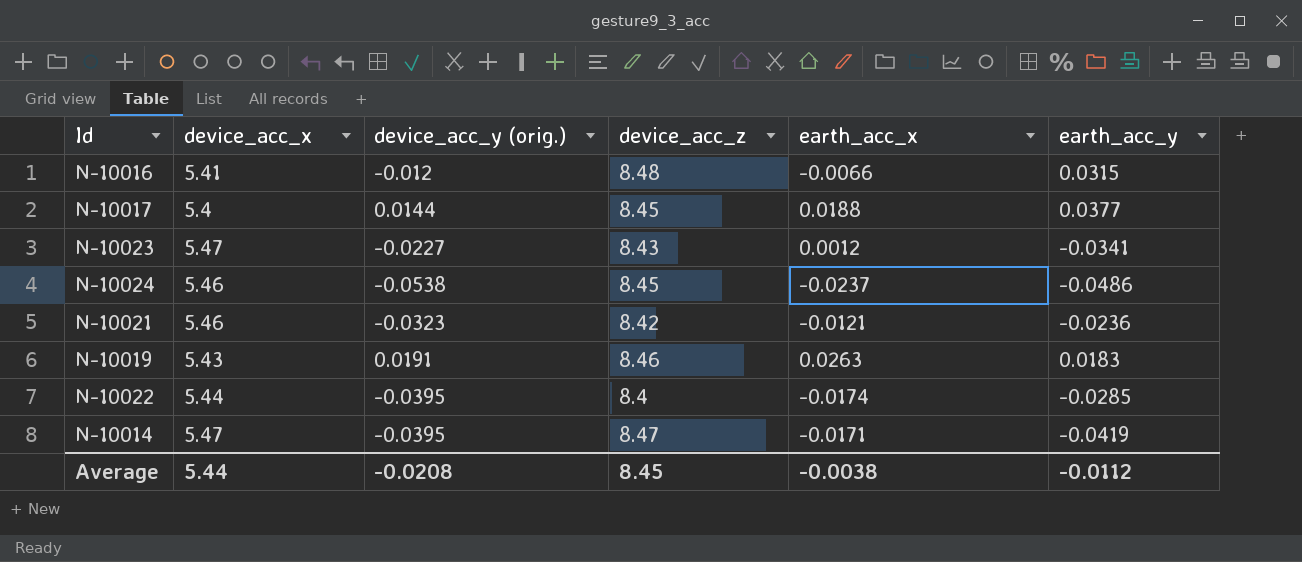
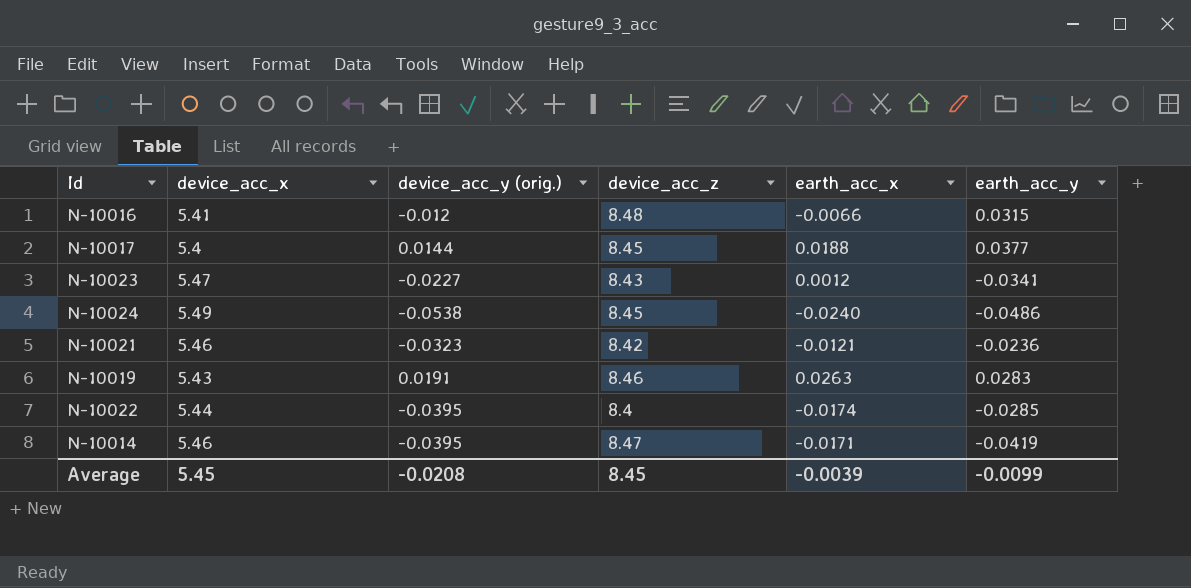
N-10024 | device_acc_x: 5.46 -> 5.49
N-10024 | earth_acc_x: -0.0237 -> -0.0240
N-10019 | earth_acc_y: 0.0183 -> 0.0283
N-10014 | device_acc_x: 5.47 -> 5.46
Average | device_acc_x: 5.44 -> 5.45
Average | earth_acc_x: -0.0038 -> -0.0039
Average | earth_acc_y: -0.0112 -> -0.0099

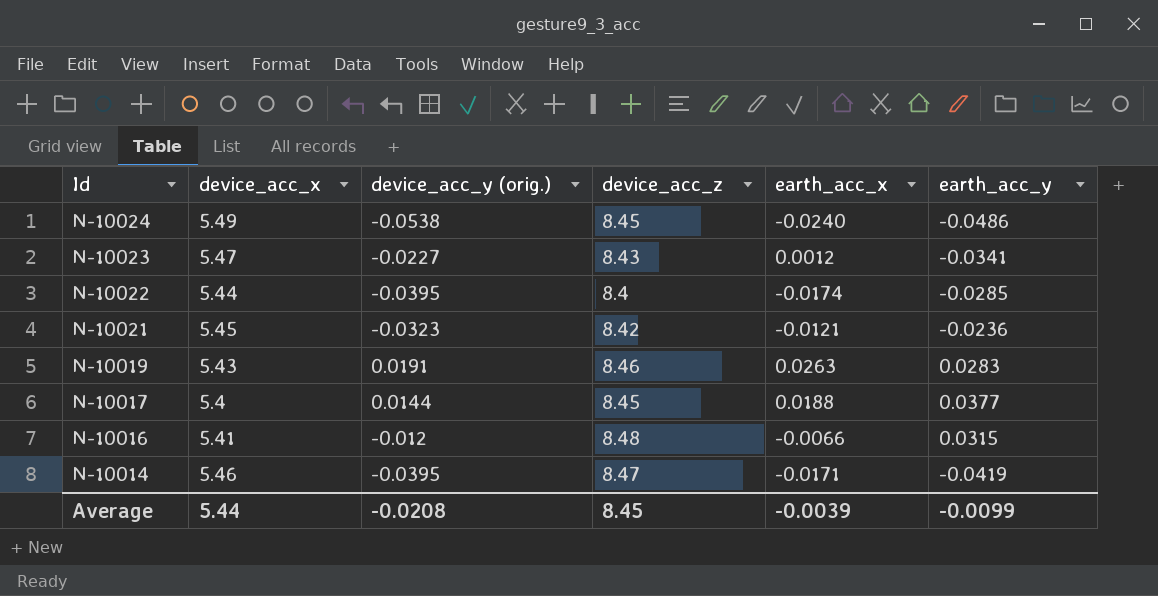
row order: none -> Id descending
N-10021 | device_acc_x: 5.46 -> 5.45
Average | device_acc_x: 5.45 -> 5.44

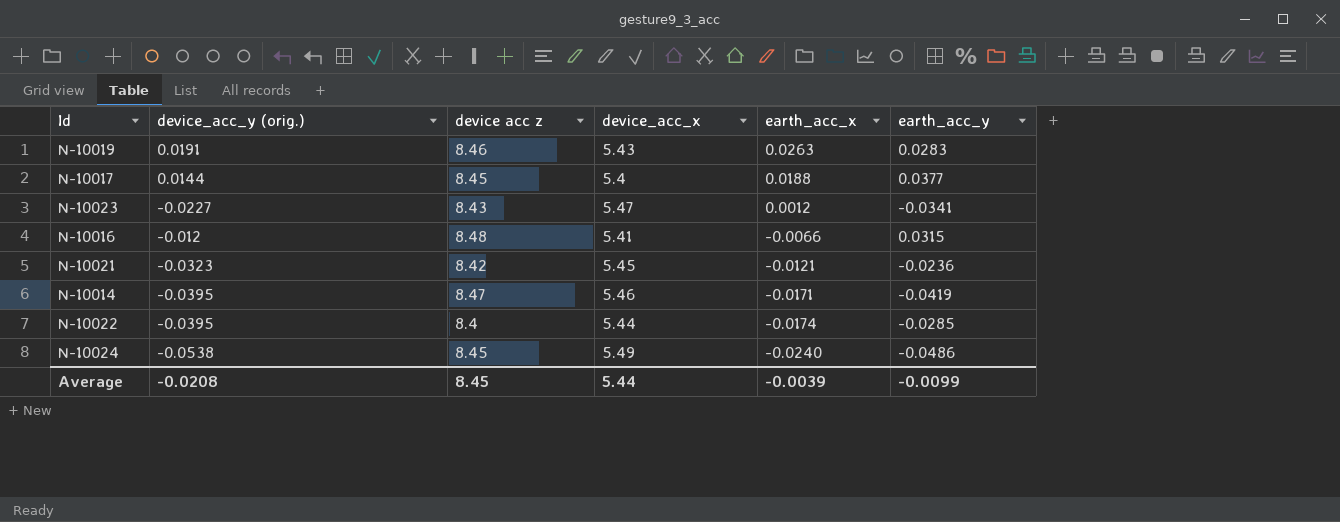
row order: Id descending -> earth_acc_x descending
column name: device_acc_z -> device acc z
column device_acc_x | position: 2 -> 4

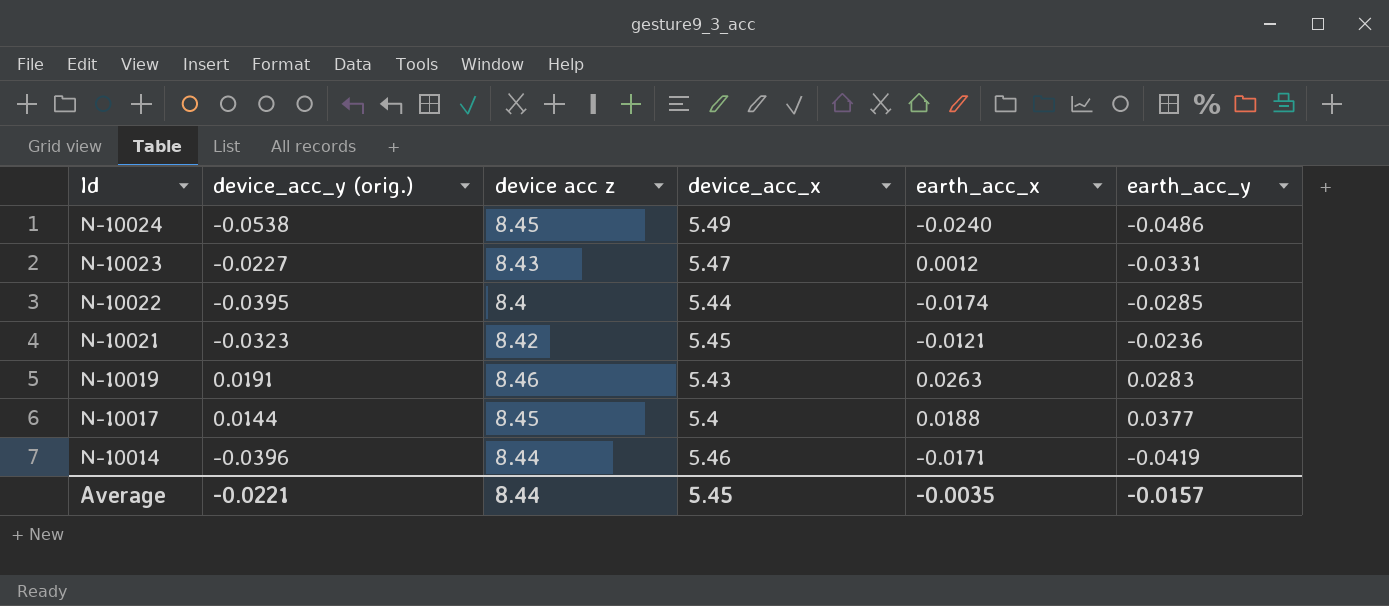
row order: earth_acc_x descending -> Id descending
row N-10016: -0.012 | 8.48 | 5.41 | -0.0066 | 0.0315 -> none
N-10023 | earth_acc_y: -0.0341 -> -0.0331
N-10014 | device_acc_y (orig.): -0.0395 -> -0.0396
N-10014 | device acc z: 8.47 -> 8.44
Average | device_acc_y (orig.): -0.0208 -> -0.0221
Average | device acc z: 8.45 -> 8.44
Average | device_acc_x: 5.44 -> 5.45
Average | earth_acc_x: -0.0039 -> -0.0035
Average | earth_acc_y: -0.0099 -> -0.0157

